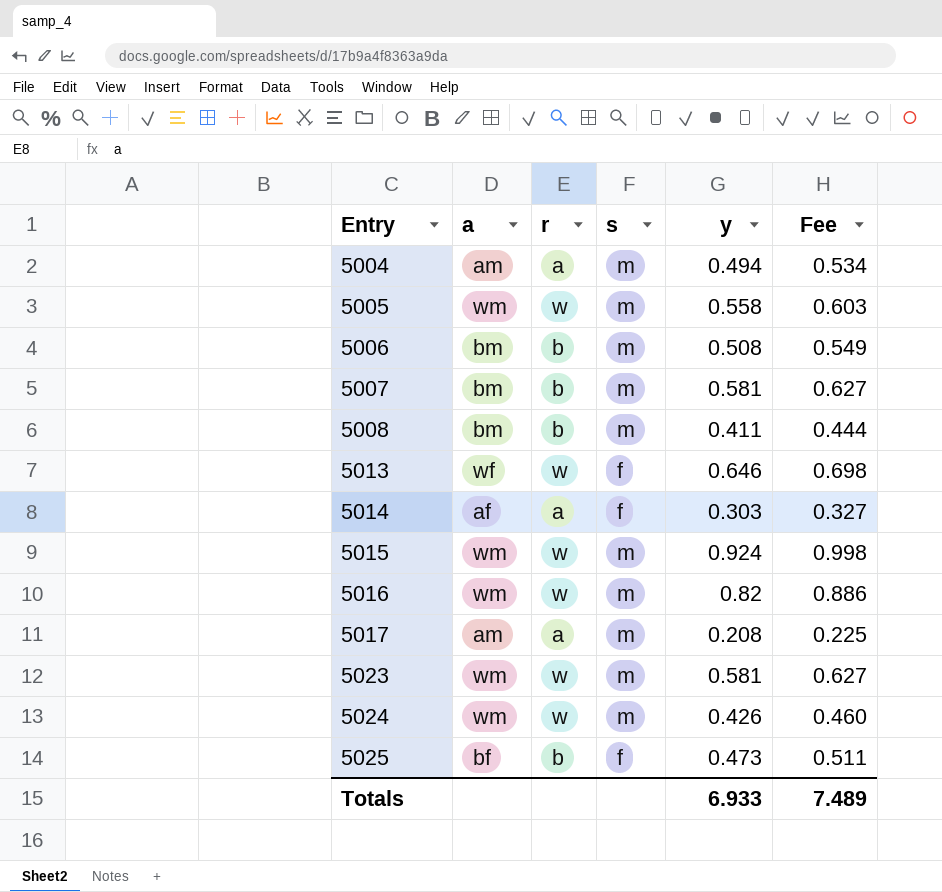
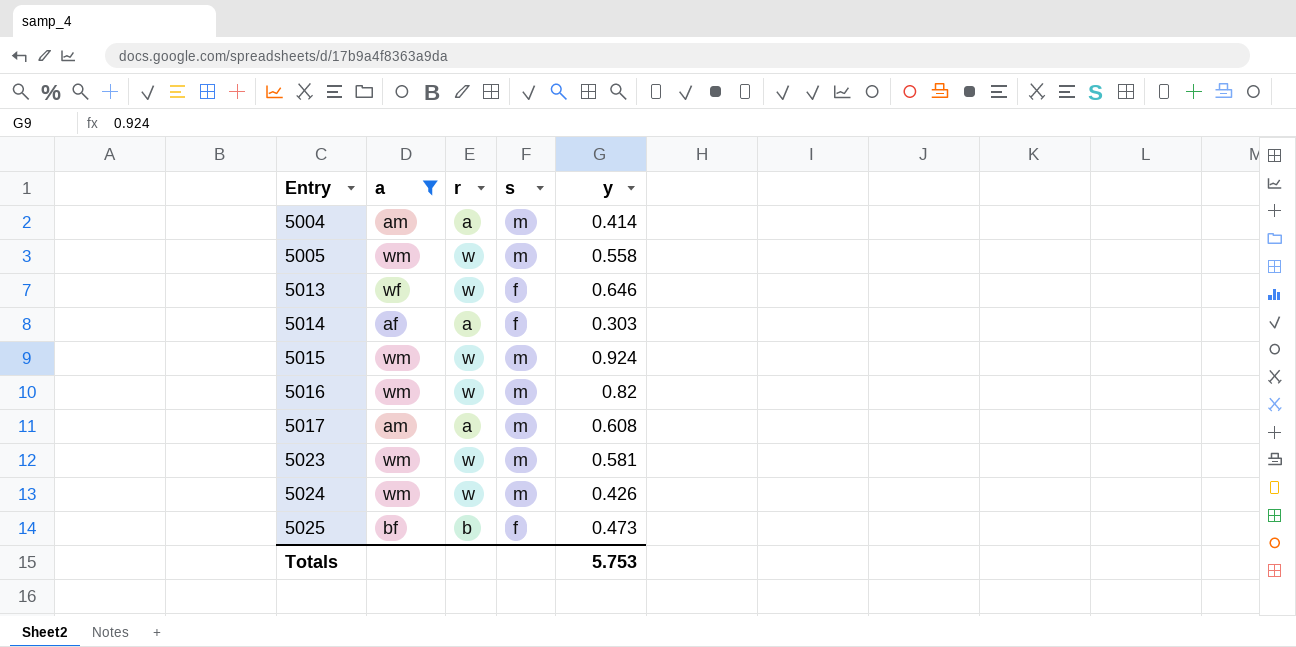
filter: none -> a != bm
column Fee | formula: [y] * 1.08 -> none
5004 | y: 0.494 -> 0.414
5017 | y: 0.208 -> 0.608
Totals | y: 6.933 -> 5.753

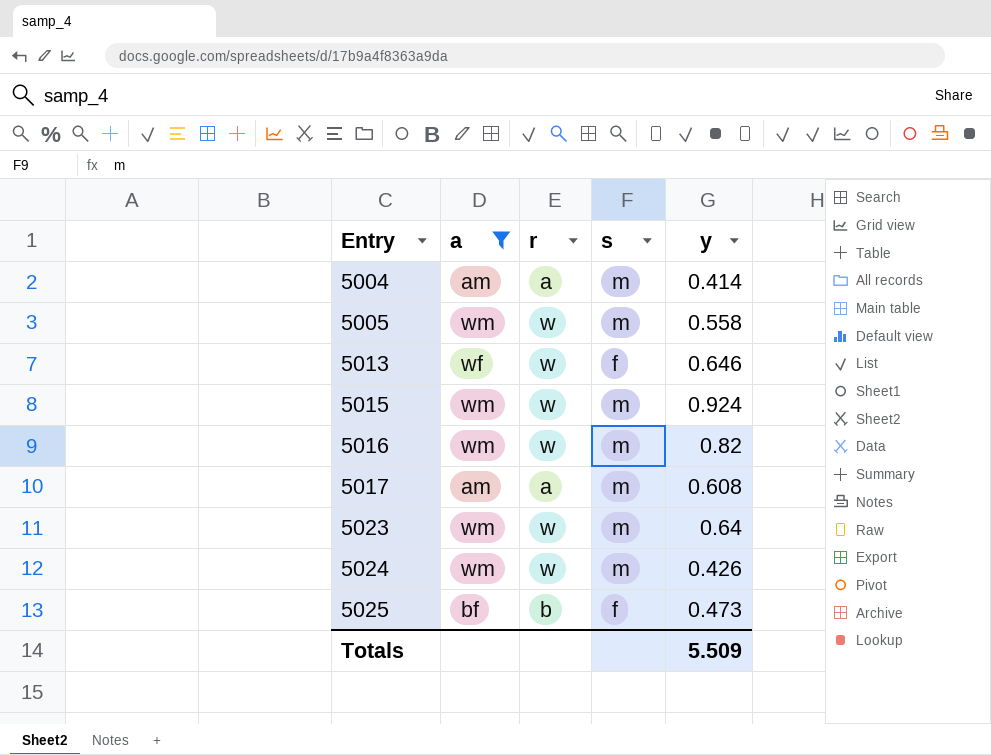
row 5014: af | a | f | 0.303 -> none
5023 | y: 0.581 -> 0.64
Totals | y: 5.753 -> 5.509

